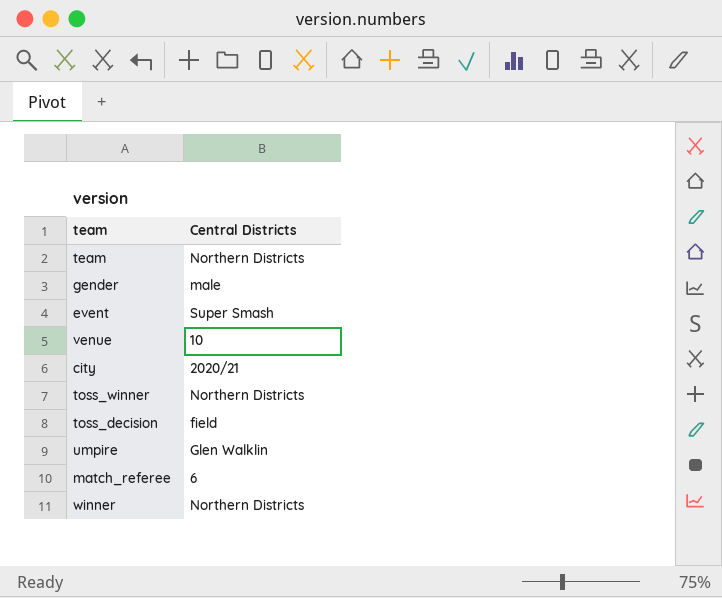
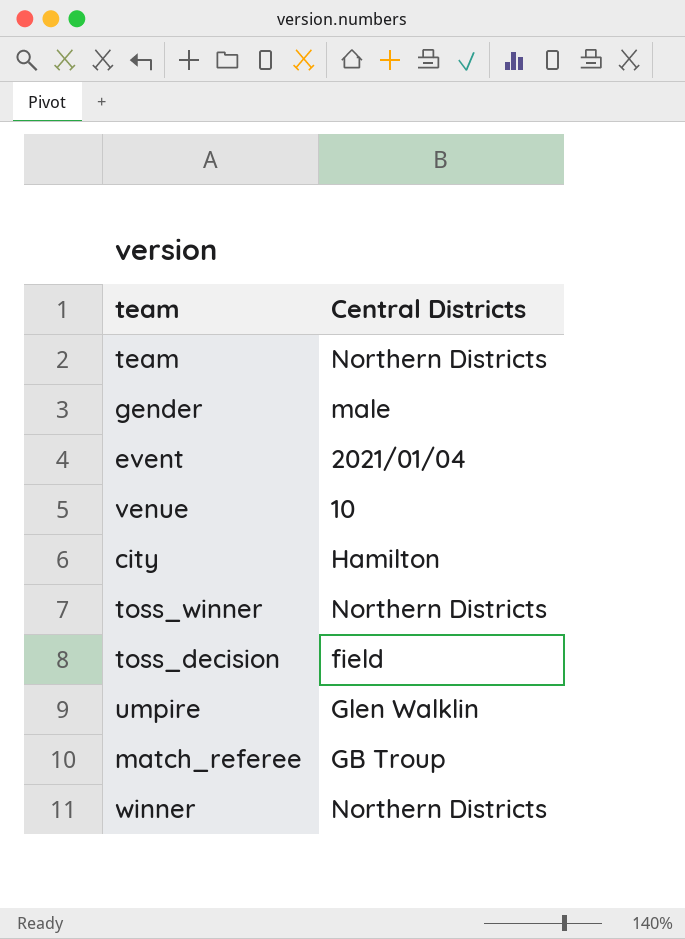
event | Central Districts: Super Smash -> 2021/01/04
city | Central Districts: 2020/21 -> Hamilton
match_referee | Central Districts: 6 -> GB Troup

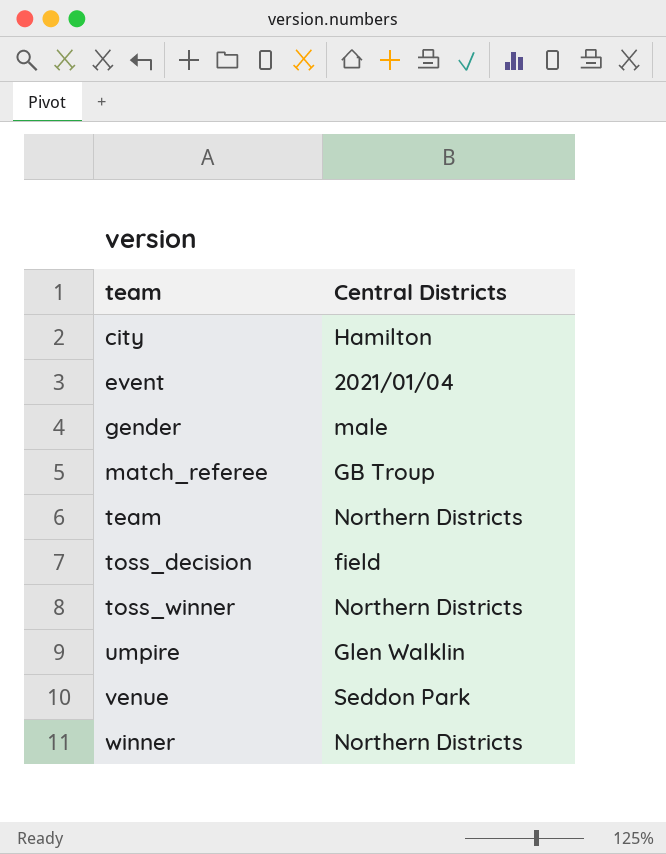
row order: none -> team ascending
venue | Central Districts: 10 -> Seddon Park

